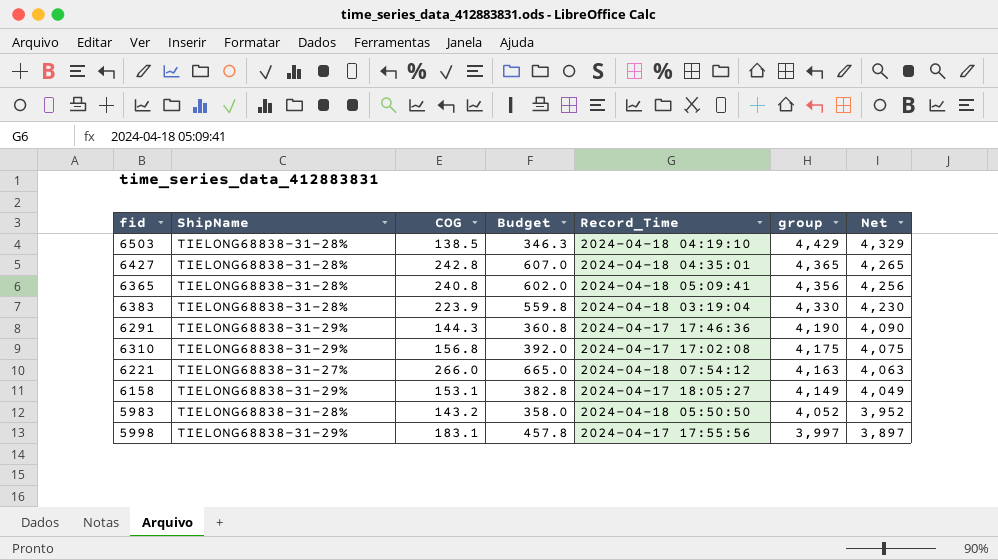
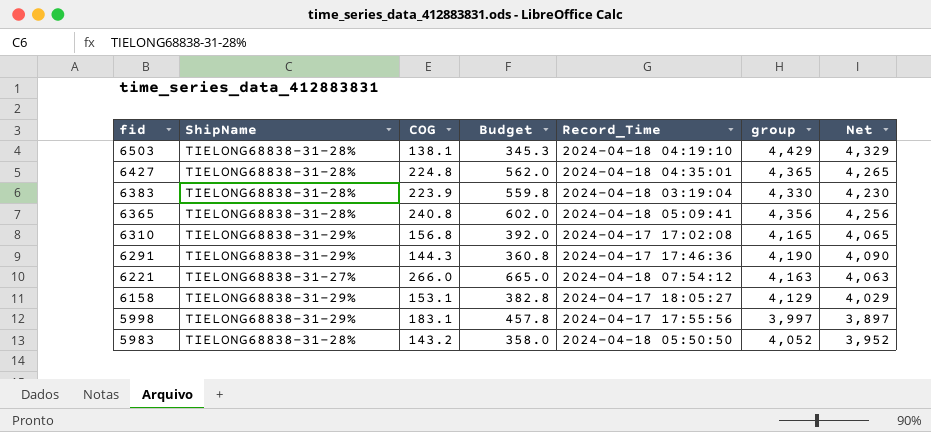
row order: group descending -> fid descending
6503 | COG: 138.5 -> 138.1
6503 | Budget: 346.3 -> 345.3
6427 | COG: 242.8 -> 224.8
6427 | Budget: 607.0 -> 562.0
6310 | group: 4,175 -> 4,165
6310 | Net: 4,075 -> 4,065
6158 | group: 4,149 -> 4,129
6158 | Net: 4,049 -> 4,029

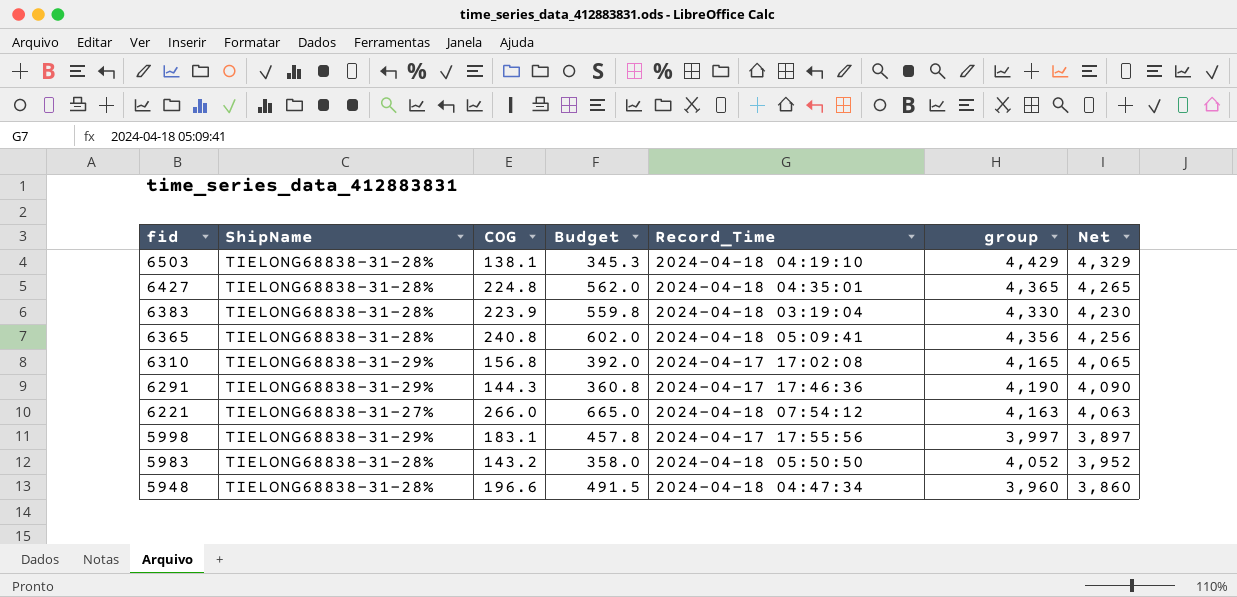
row 6158: TIELONG68838-31-29% | 153.1 | 382.8 | 2024-04-17 18:05:27 | 4,129 | 4,029 -> none
row 5948: none -> TIELONG68838-31-28% | 196.6 | 491.5 | 2024-04-18 04:47:34 | 3,960 | 3,860

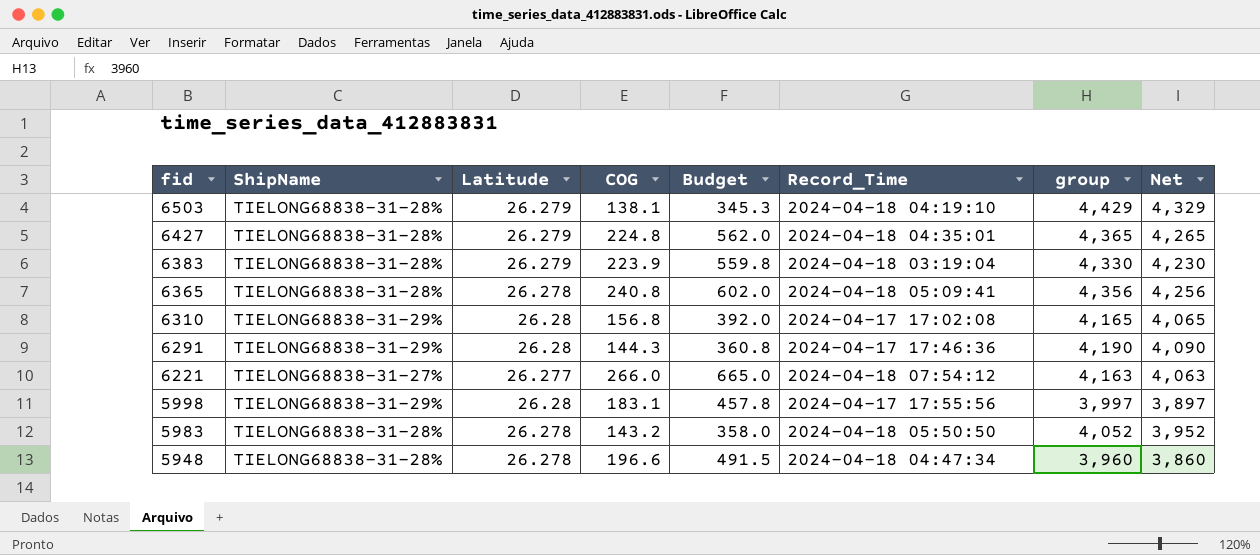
column Latitude | position: none -> 3

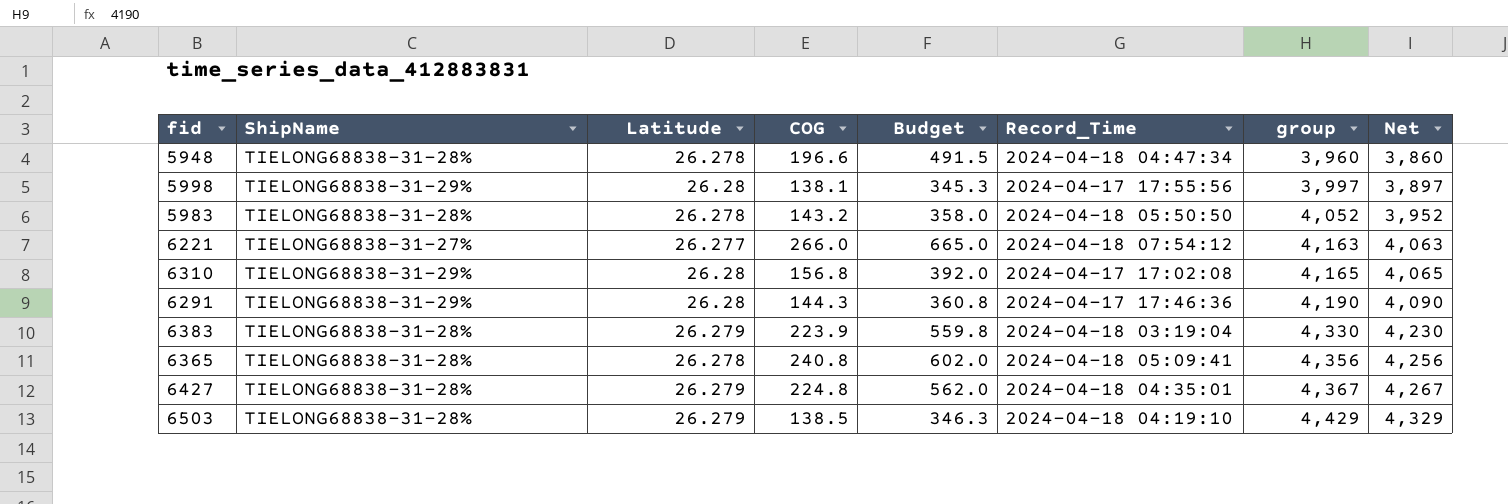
row order: fid descending -> group ascending
5998 | COG: 183.1 -> 138.1
5998 | Budget: 457.8 -> 345.3
6427 | group: 4,365 -> 4,367
6427 | Net: 4,265 -> 4,267
6503 | COG: 138.1 -> 138.5
6503 | Budget: 345.3 -> 346.3

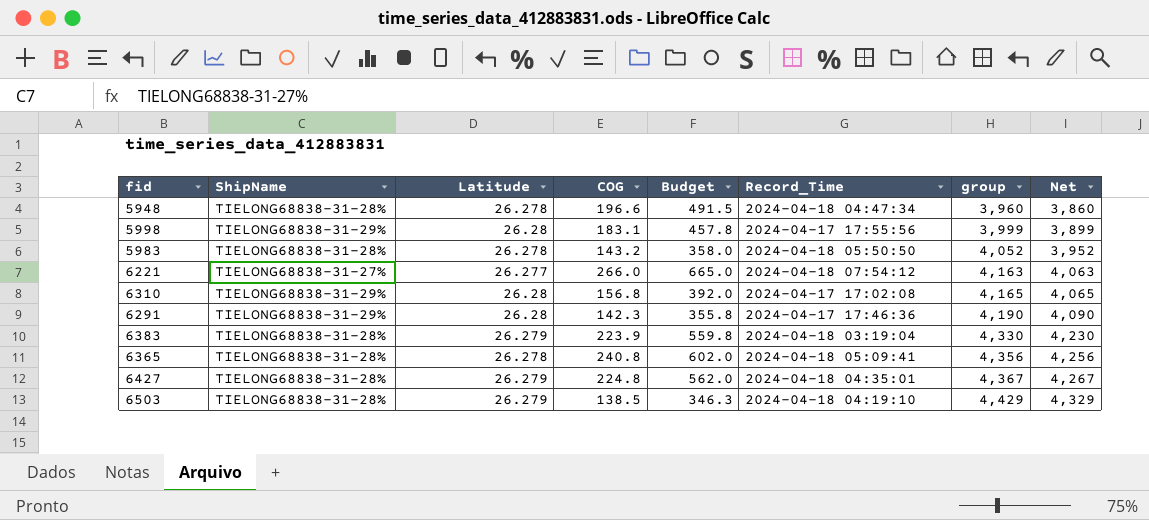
5998 | COG: 138.1 -> 183.1
5998 | Budget: 345.3 -> 457.8
5998 | group: 3,997 -> 3,999
5998 | Net: 3,897 -> 3,899
6291 | COG: 144.3 -> 142.3
6291 | Budget: 360.8 -> 355.8

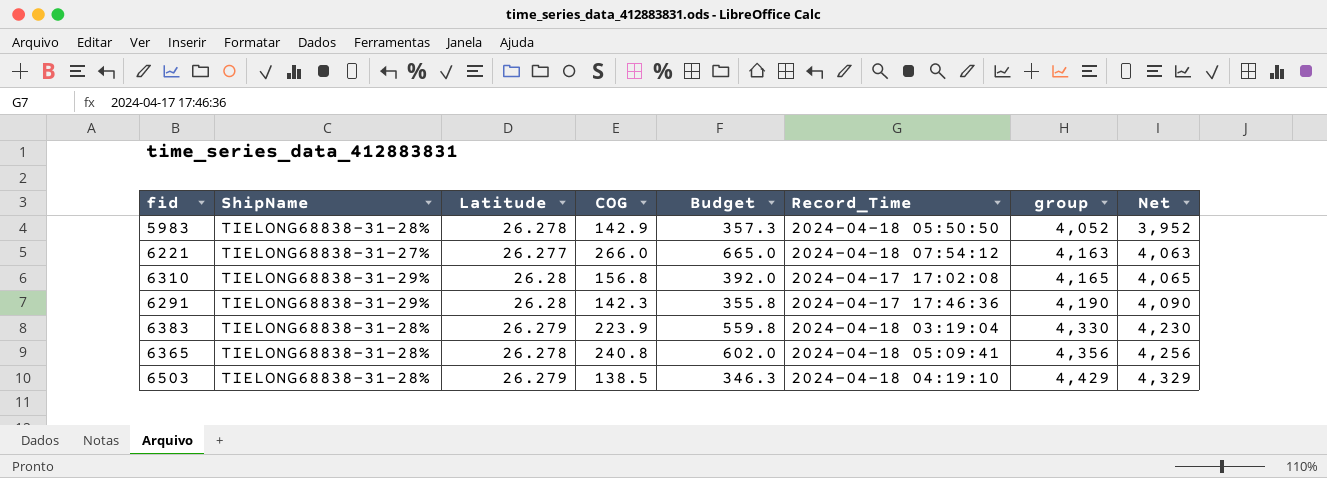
row 5948: TIELONG68838-31-28% | 26.278 | 196.6 | 491.5 | 2024-04-18 04:47:34 | 3,960 | 3,860 -> none
row 5998: TIELONG68838-31-29% | 26.28 | 183.1 | 457.8 | 2024-04-17 17:55:56 | 3,999 | 3,899 -> none
row 6427: TIELONG68838-31-28% | 26.279 | 224.8 | 562.0 | 2024-04-18 04:35:01 | 4,367 | 4,267 -> none
5983 | COG: 143.2 -> 142.9
5983 | Budget: 358.0 -> 357.3

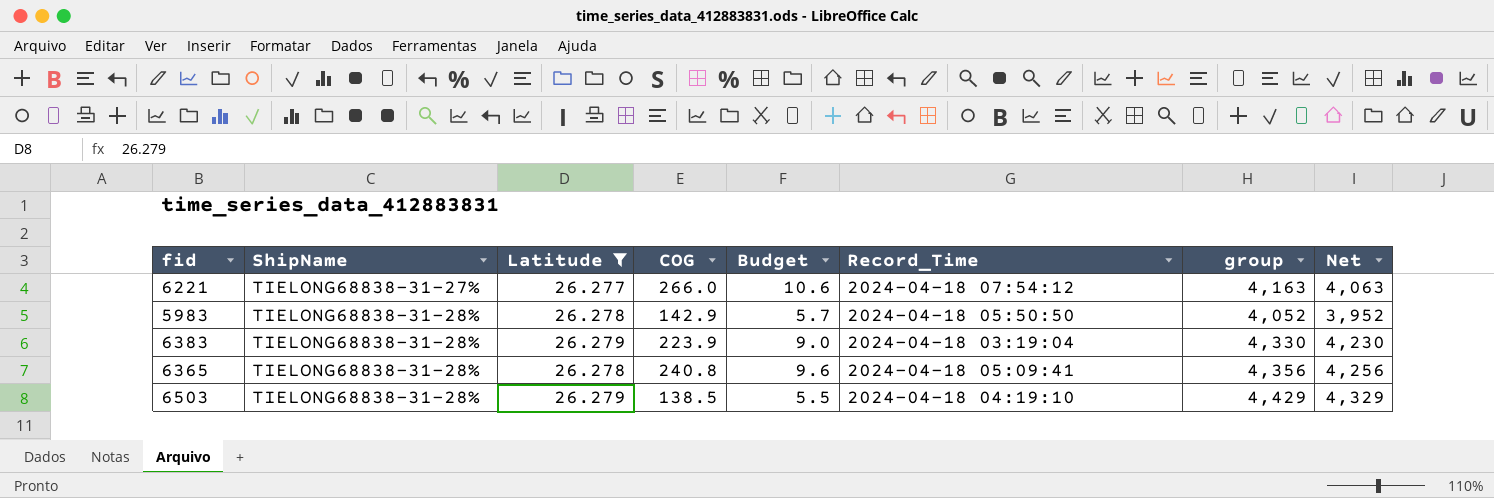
filter: none -> Latitude != 26.28
row order: group ascending -> ShipName ascending
column Budget | formula: [COG] * 2.5 -> [COG] * 0.04

